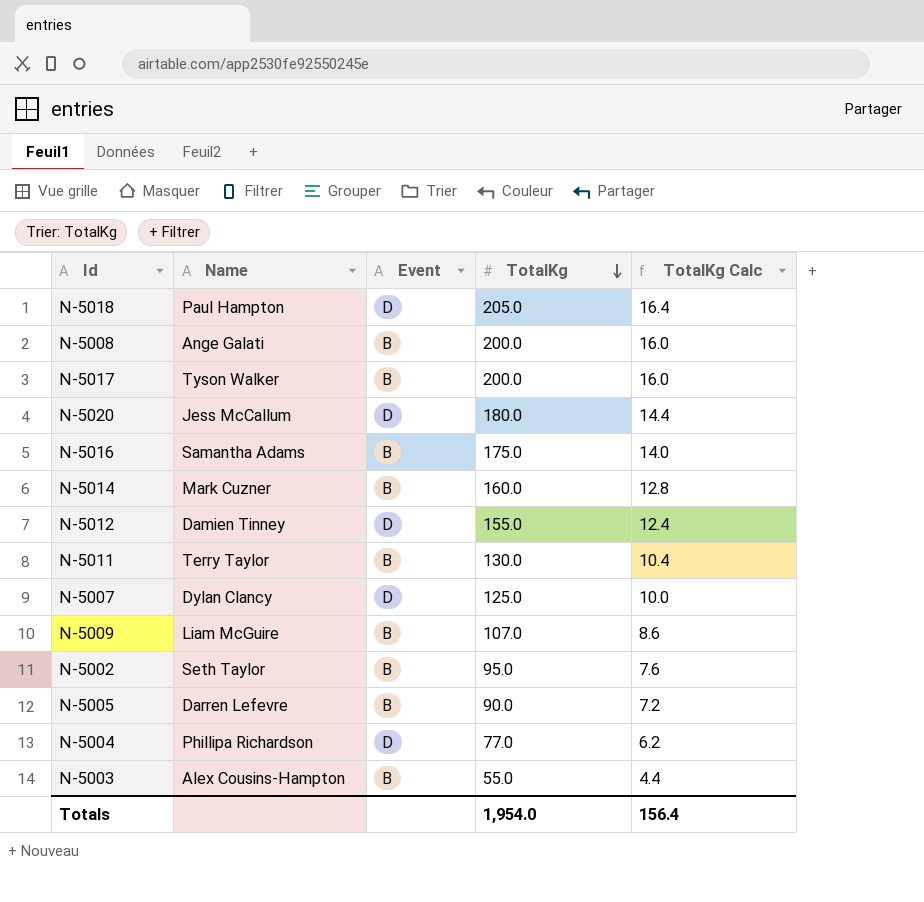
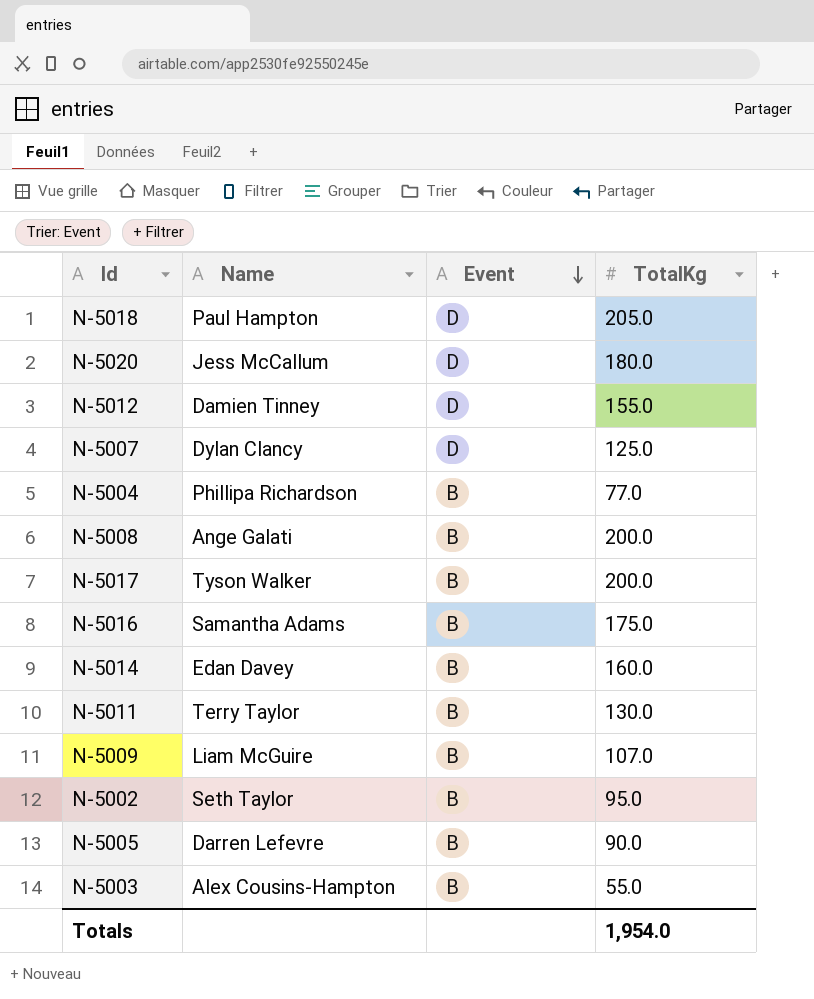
row order: TotalKg descending -> Event descending
column TotalKg Calc | formula: [TotalKg] * 0.08 -> none
N-5004 | Event: D -> B
N-5014 | Name: Mark Cuzner -> Edan Davey

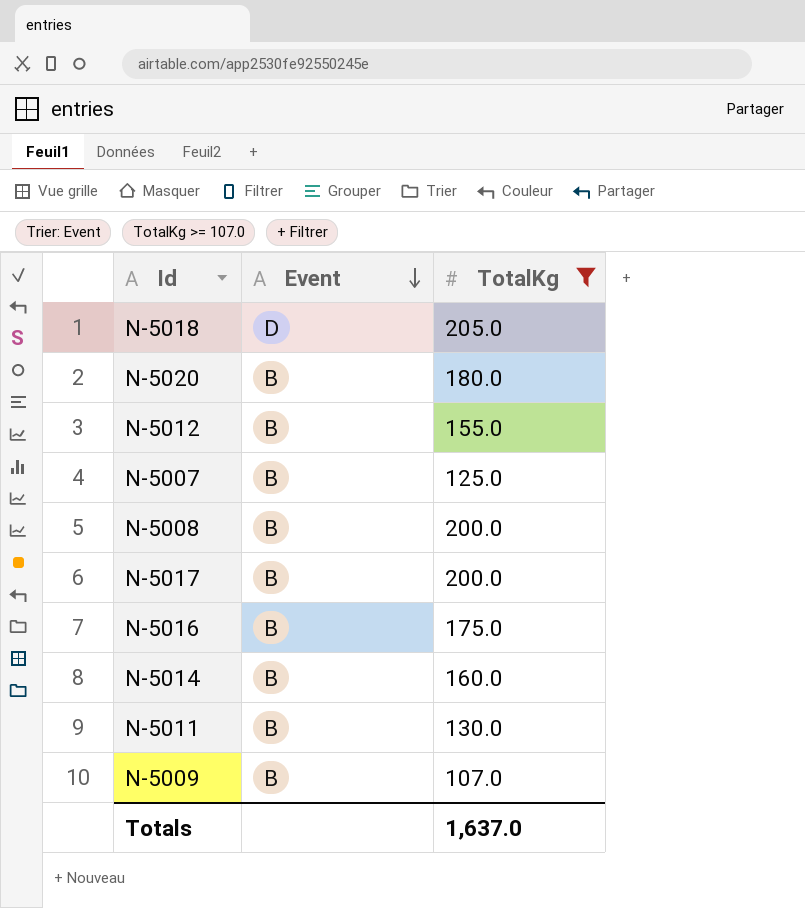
filter: none -> TotalKg >= 107.0
column Name | position: 2 -> none
N-5020 | Event: D -> B
N-5012 | Event: D -> B
N-5007 | Event: D -> B
Totals | TotalKg: 1,954.0 -> 1,637.0

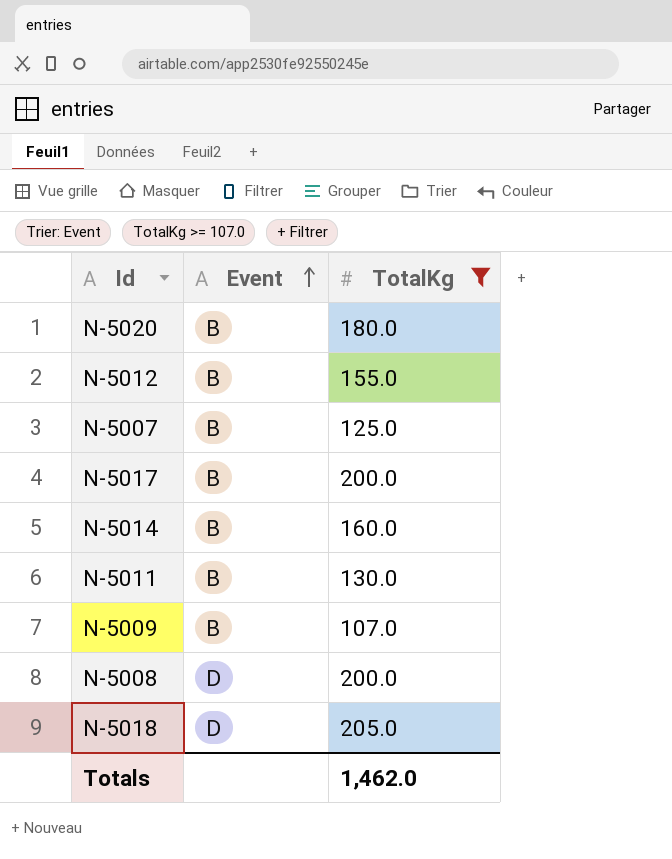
row order: Event descending -> Event ascending
row N-5016: B | 175.0 -> none
N-5008 | Event: B -> D
Totals | TotalKg: 1,637.0 -> 1,462.0

